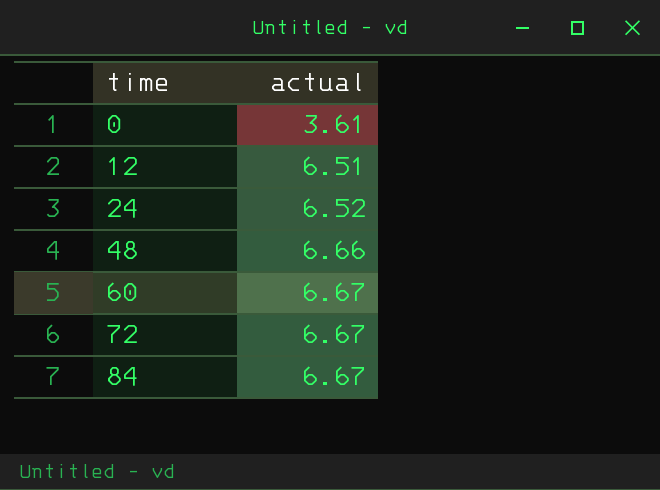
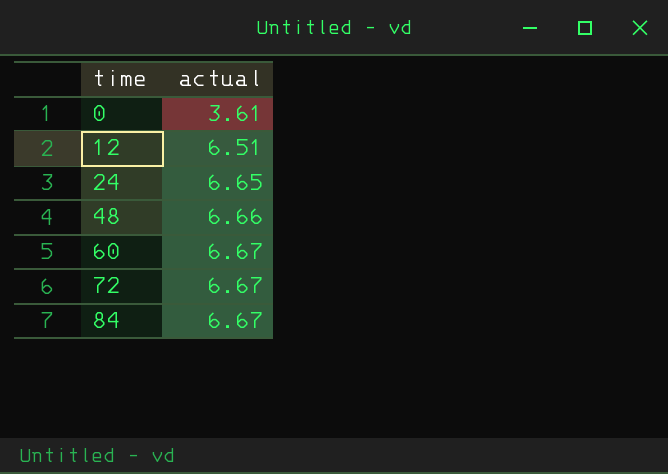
24 | actual: 6.52 -> 6.65

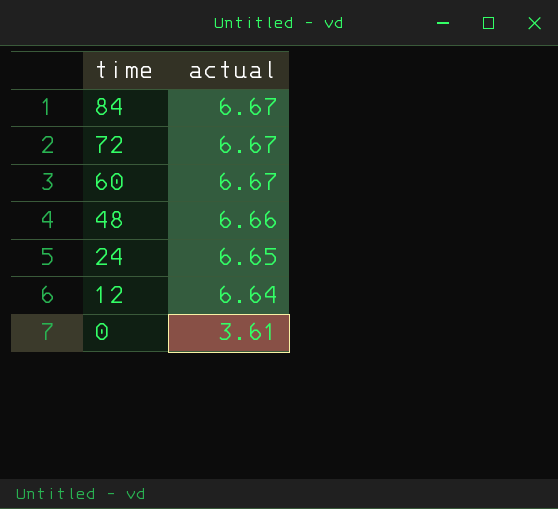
row order: time ascending -> time descending
12 | actual: 6.51 -> 6.64

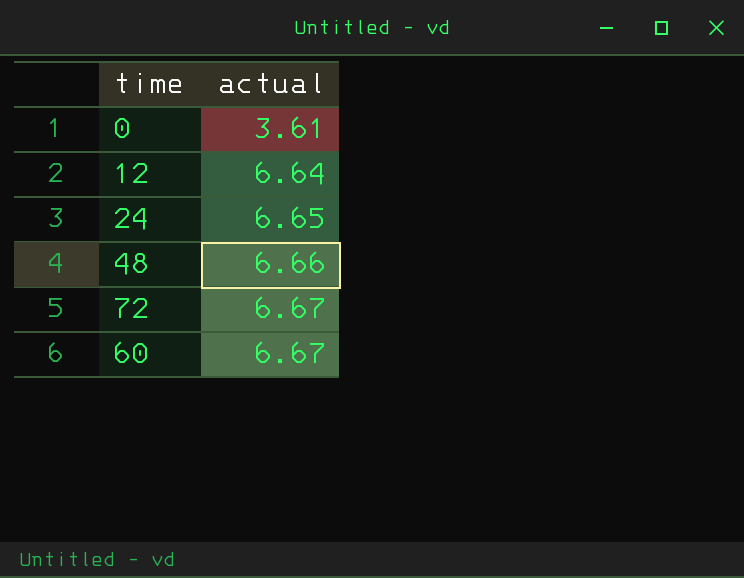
row order: time descending -> actual ascending
row 84: 6.67 -> none

